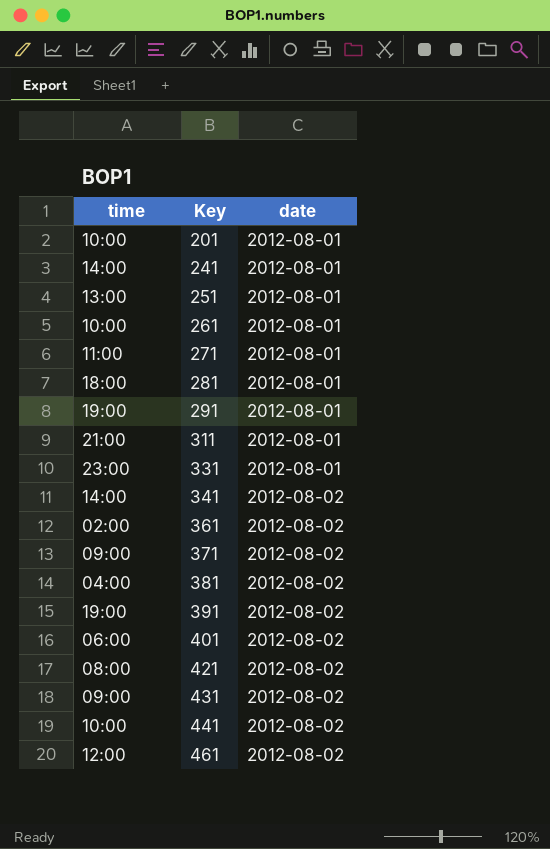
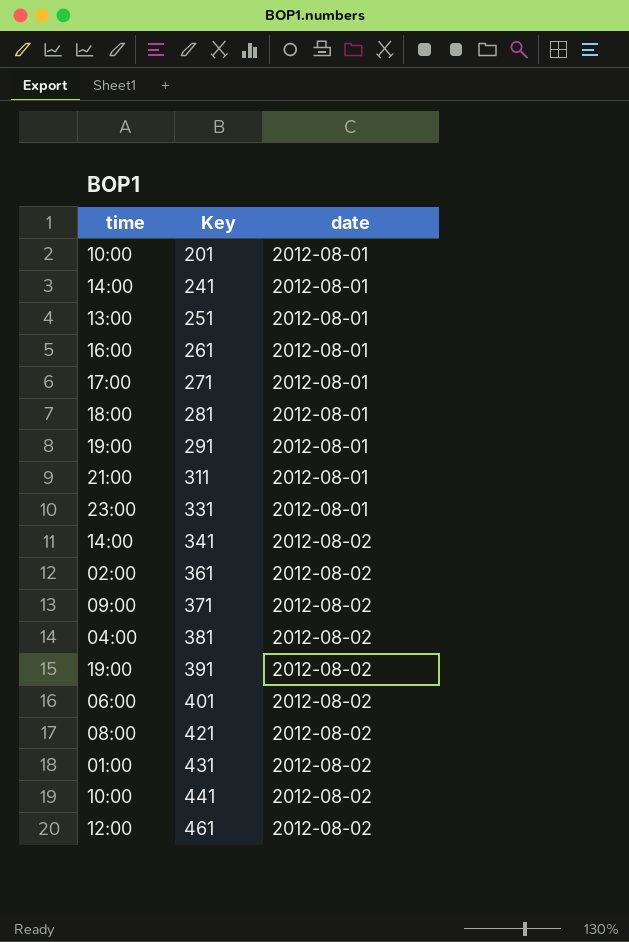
261 | time: 10:00 -> 16:00
271 | time: 11:00 -> 17:00
431 | time: 09:00 -> 01:00

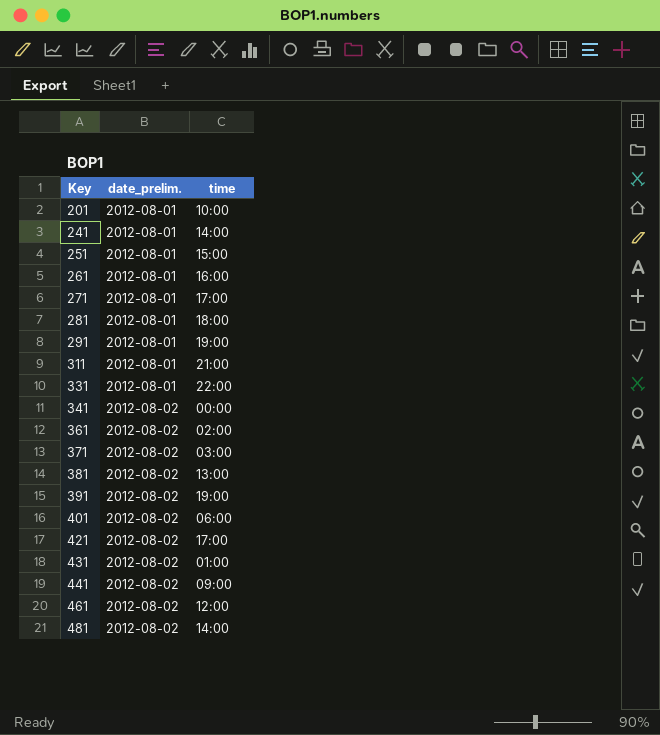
column name: date -> date_prelim.
column time | position: 1 -> 3
251 | time: 13:00 -> 15:00
331 | time: 23:00 -> 22:00
341 | time: 14:00 -> 00:00
371 | time: 09:00 -> 03:00
381 | time: 04:00 -> 13:00
421 | time: 08:00 -> 17:00
441 | time: 10:00 -> 09:00
row 481: none -> 2012-08-02 | 14:00

